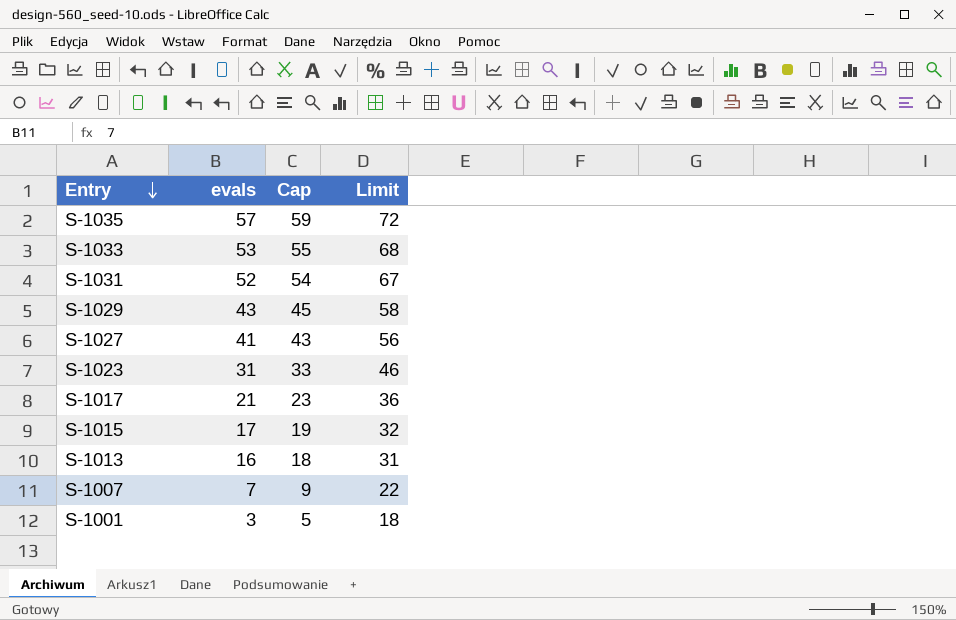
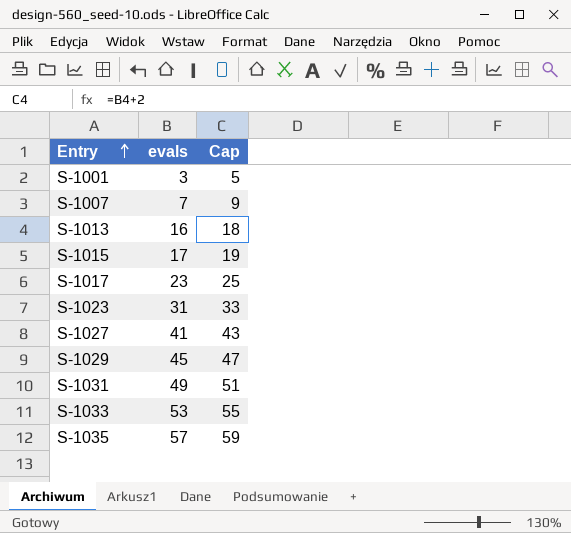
row order: Entry descending -> Entry ascending
column Limit | formula: [evals] + 15 -> none
S-1017 | evals: 21 -> 23
S-1017 | Cap: 23 -> 25
S-1029 | evals: 43 -> 45
S-1029 | Cap: 45 -> 47
S-1031 | evals: 52 -> 49
S-1031 | Cap: 54 -> 51

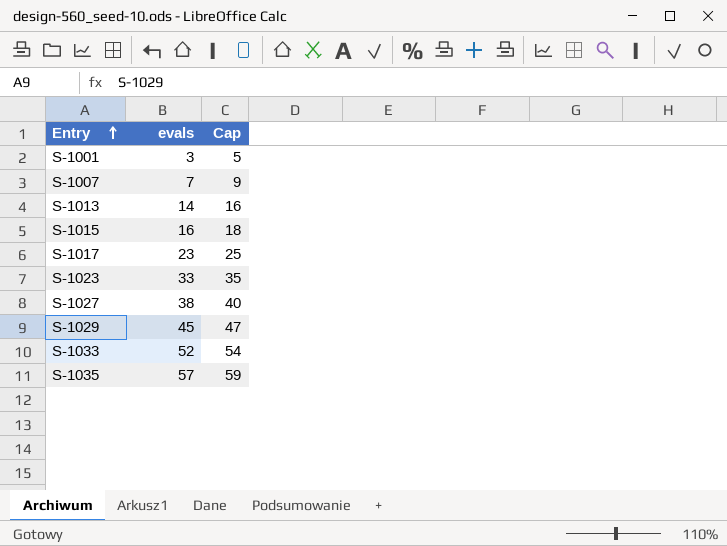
row S-1031: 49 | 51 -> none
S-1013 | evals: 16 -> 14
S-1013 | Cap: 18 -> 16
S-1015 | evals: 17 -> 16
S-1015 | Cap: 19 -> 18
S-1023 | evals: 31 -> 33
S-1023 | Cap: 33 -> 35
S-1027 | evals: 41 -> 38
S-1027 | Cap: 43 -> 40
S-1033 | evals: 53 -> 52
S-1033 | Cap: 55 -> 54

